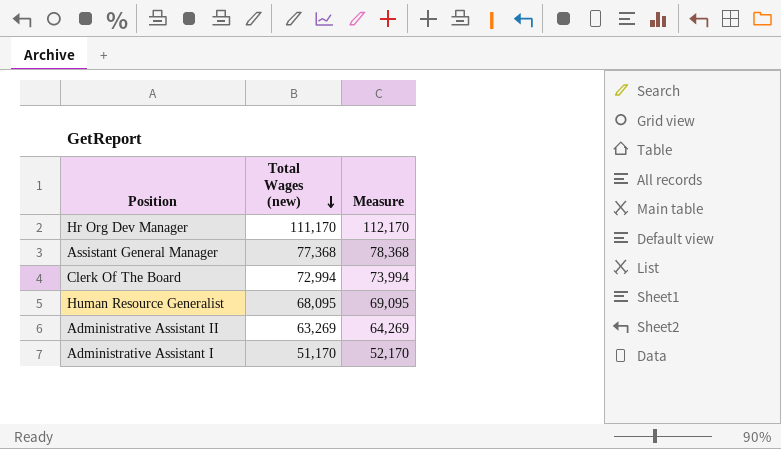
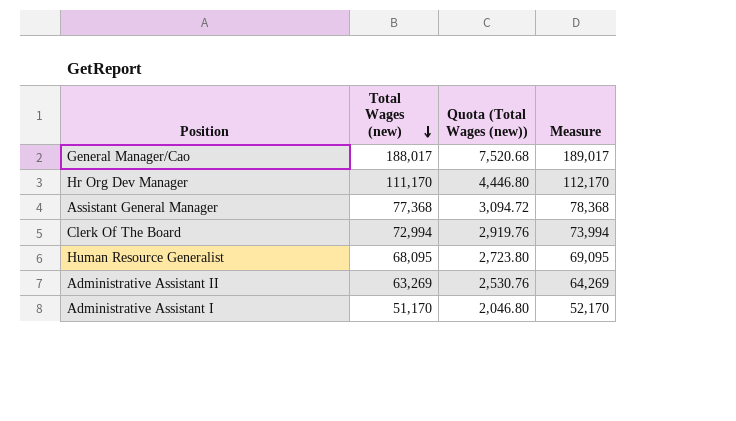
column Quota (Total Wages (new)) | formula: none -> [Total Wages (new)] * 0.04
row General Manager/Cao: none -> 188,017 | 7,520.68 | 189,017

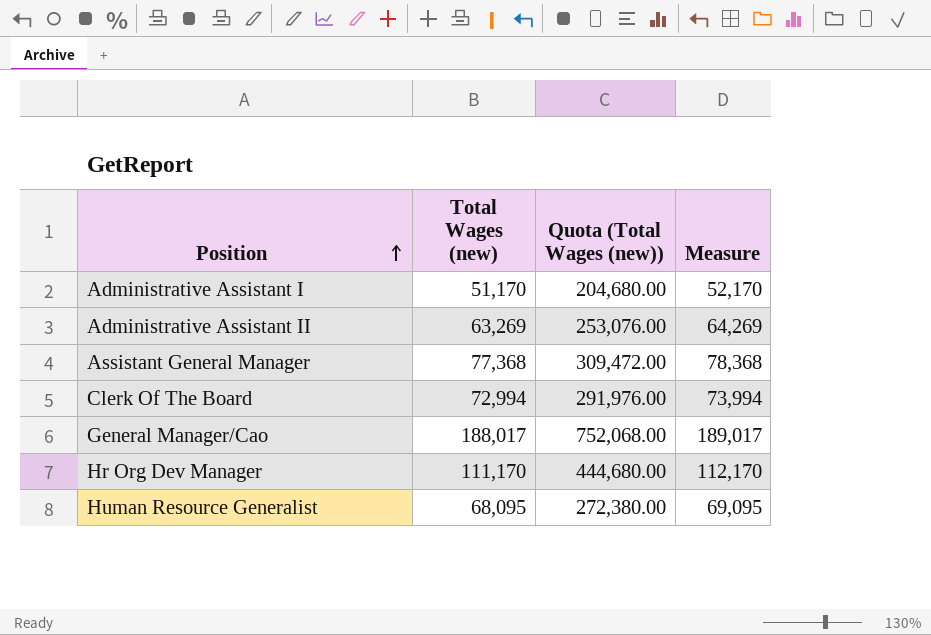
row order: Total Wages (new) descending -> Position ascending
column Quota (Total Wages (new)) | formula: [Total Wages (new)] * 0.04 -> [Total Wages (new)] * 4

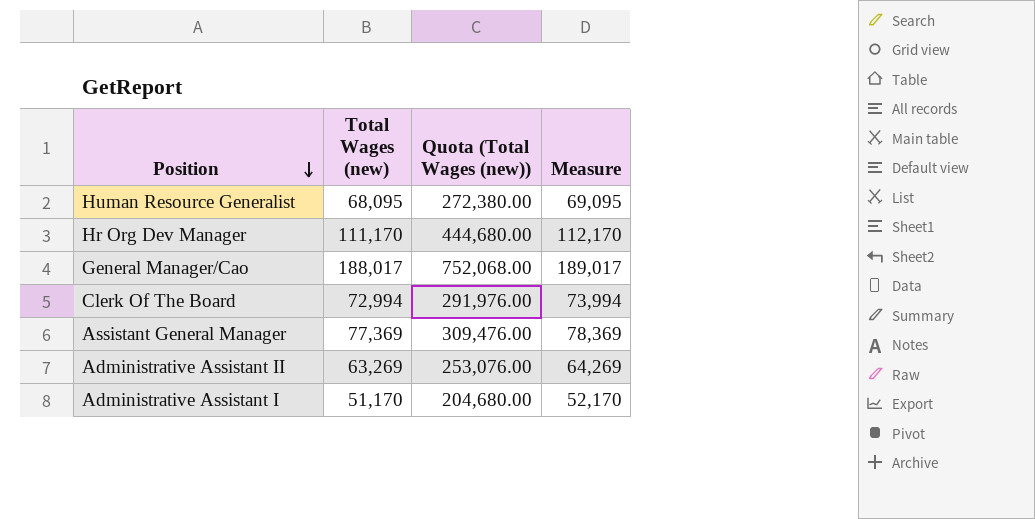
row order: Position ascending -> Position descending
Assistant General Manager | Total Wages (new): 77,368 -> 77,369
Assistant General Manager | Quota (Total Wages (new)): 309,472.00 -> 309,476.00
Assistant General Manager | Measure: 78,368 -> 78,369

